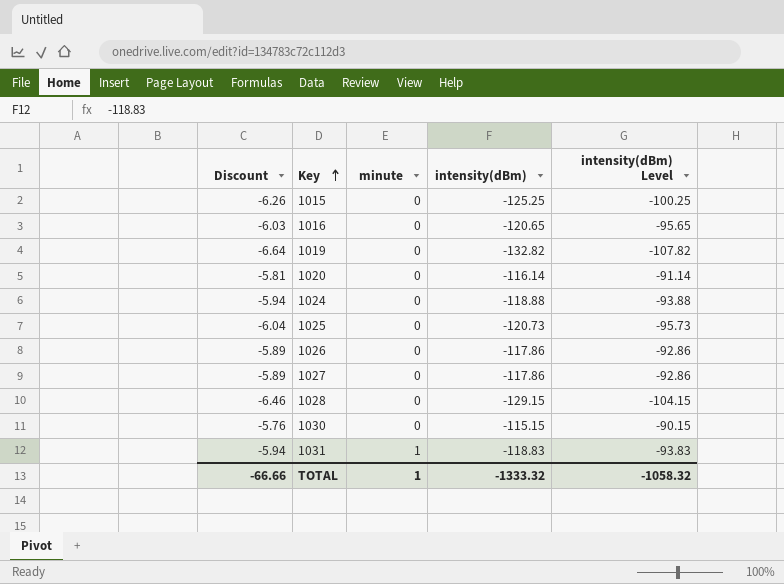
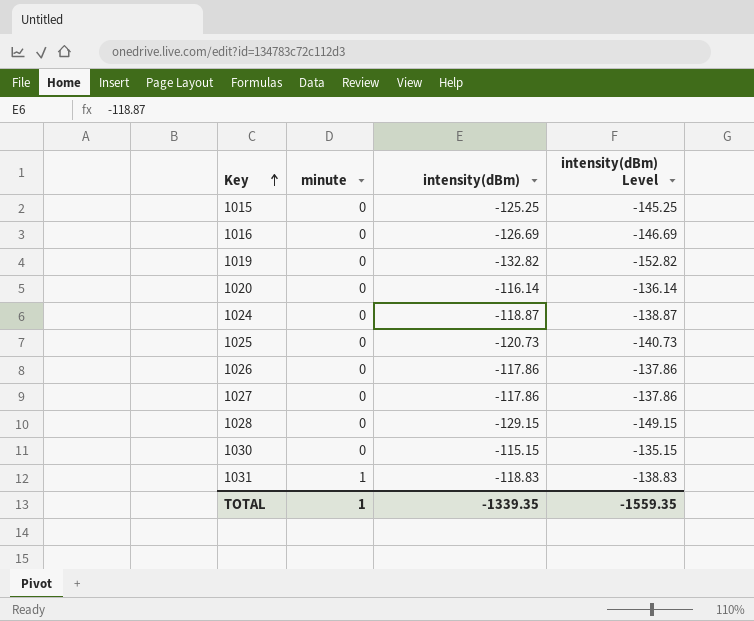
column Discount | formula: [intensity(dBm)] * 0.05 -> none
column intensity(dBm) Level | formula: [intensity(dBm)] + 25 -> [intensity(dBm)] - 20
1016 | intensity(dBm): -120.65 -> -126.69
1024 | intensity(dBm): -118.88 -> -118.87
TOTAL | intensity(dBm): -1333.32 -> -1339.35
TOTAL | intensity(dBm) Level: -1058.32 -> -1559.35

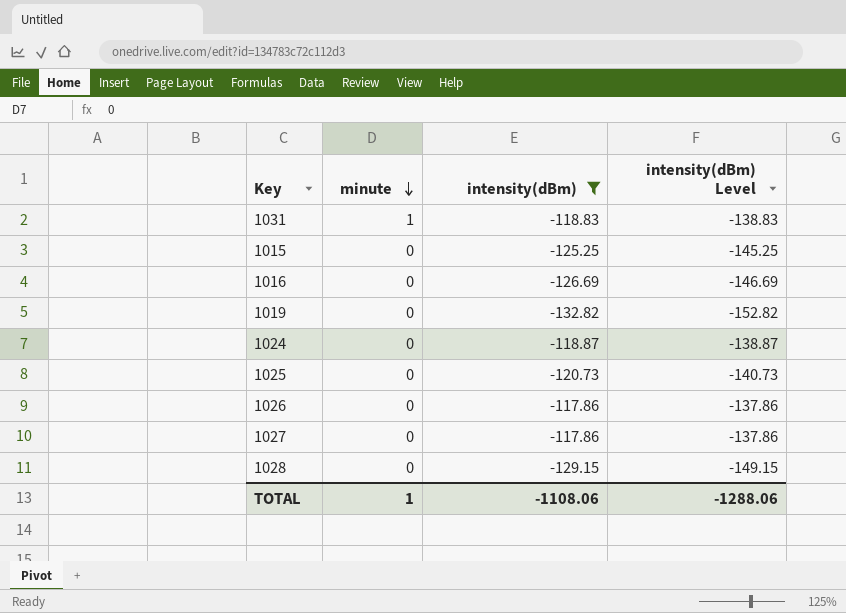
filter: none -> intensity(dBm) <= -117.86
row order: Key ascending -> minute descending
TOTAL | intensity(dBm): -1339.35 -> -1108.06
TOTAL | intensity(dBm) Level: -1559.35 -> -1288.06

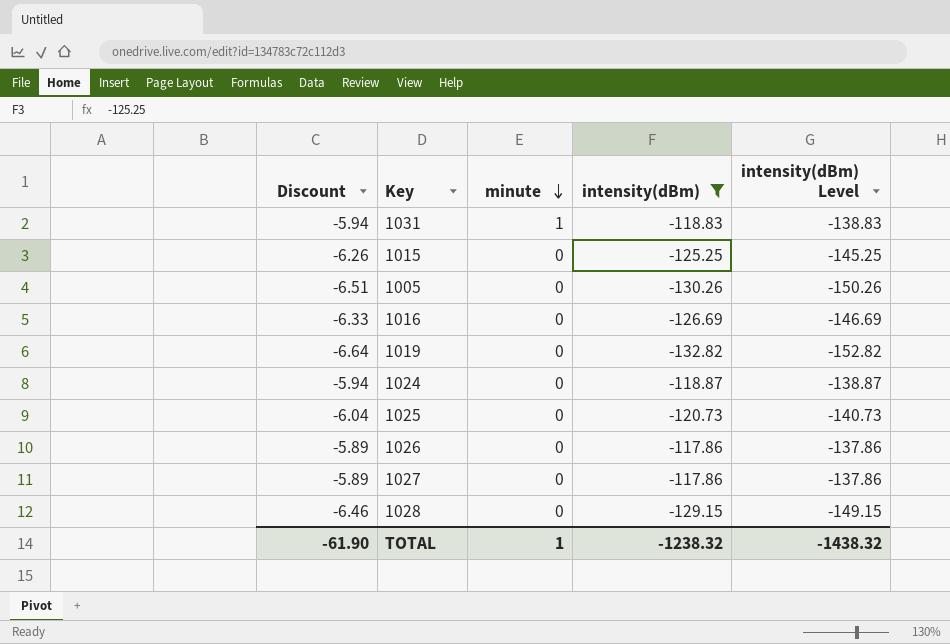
column Discount | formula: none -> [intensity(dBm)] * 0.05
row 1005: none -> -6.51 | 0 | -130.26 | -150.26
TOTAL | intensity(dBm): -1108.06 -> -1238.32
TOTAL | intensity(dBm) Level: -1288.06 -> -1438.32

